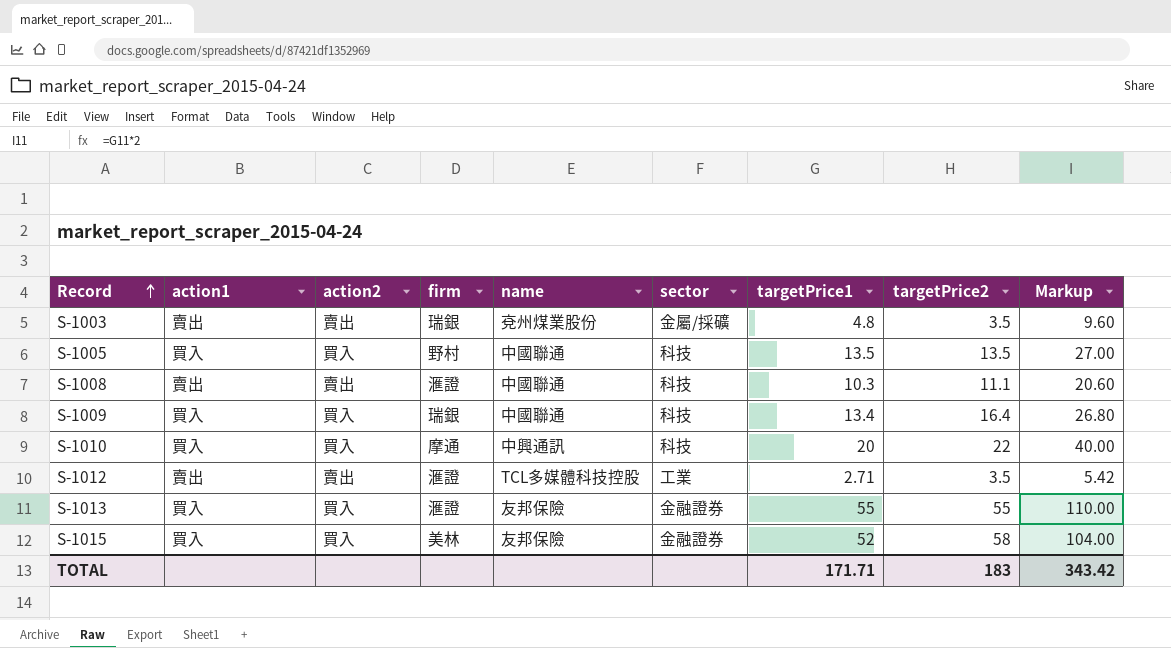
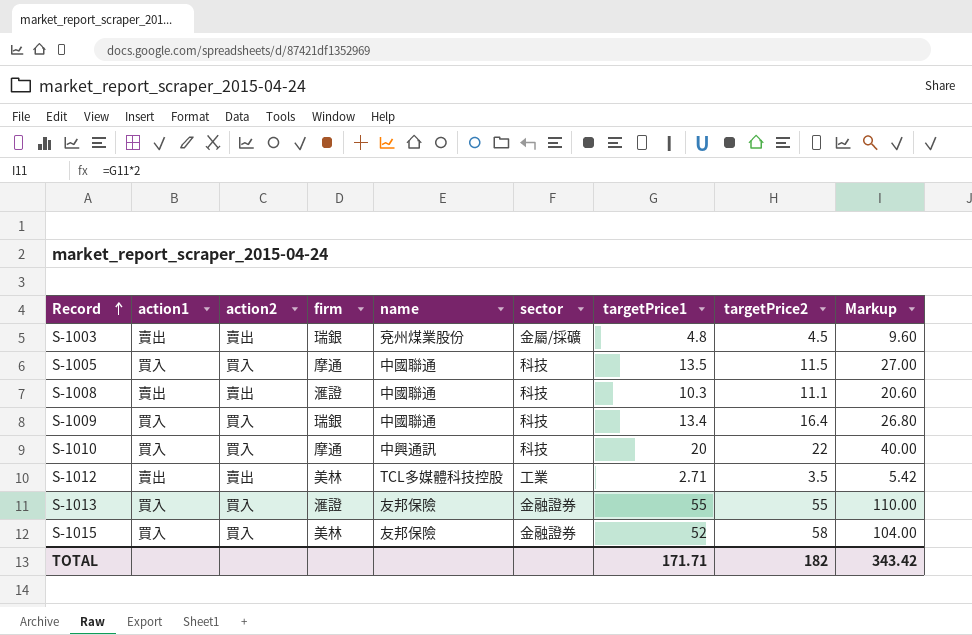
S-1003 | targetPrice2: 3.5 -> 4.5
S-1005 | firm: 野村 -> 摩通
S-1005 | targetPrice2: 13.5 -> 11.5
S-1012 | firm: 滙證 -> 美林
TOTAL | targetPrice2: 183 -> 182

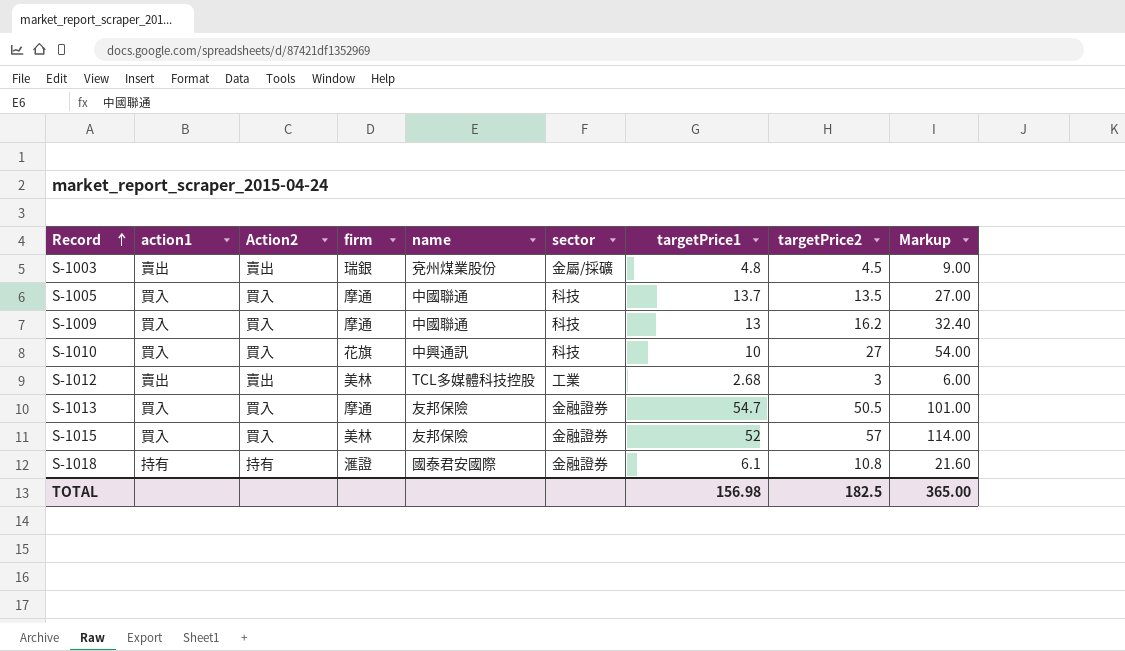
column name: action2 -> Action2
column Markup | formula: [targetPrice1] * 2 -> [targetPrice2] * 2
row S-1008: 賣出 | 賣出 | 滙證 | 中國聯通 | 科技 | 10.3 | 11.1 | 20.60 -> none
S-1005 | targetPrice1: 13.5 -> 13.7
S-1005 | targetPrice2: 11.5 -> 13.5
S-1009 | firm: 瑞銀 -> 摩通
S-1009 | targetPrice1: 13.4 -> 13
S-1009 | targetPrice2: 16.4 -> 16.2
S-1010 | firm: 摩通 -> 花旗
S-1010 | targetPrice1: 20 -> 10
S-1010 | targetPrice2: 22 -> 27
S-1012 | targetPrice1: 2.71 -> 2.68
S-1012 | targetPrice2: 3.5 -> 3
S-1013 | firm: 滙證 -> 摩通
S-1013 | targetPrice1: 55 -> 54.7
S-1013 | targetPrice2: 55 -> 50.5
S-1015 | targetPrice2: 58 -> 57
row S-1018: none -> 持有 | 持有 | 滙證 | 國泰君安國際 | 金融證券 | 6.1 | 10.8 | 21.60
TOTAL | targetPrice1: 171.71 -> 156.98
TOTAL | targetPrice2: 182 -> 182.5
TOTAL | Markup: 343.42 -> 365.00

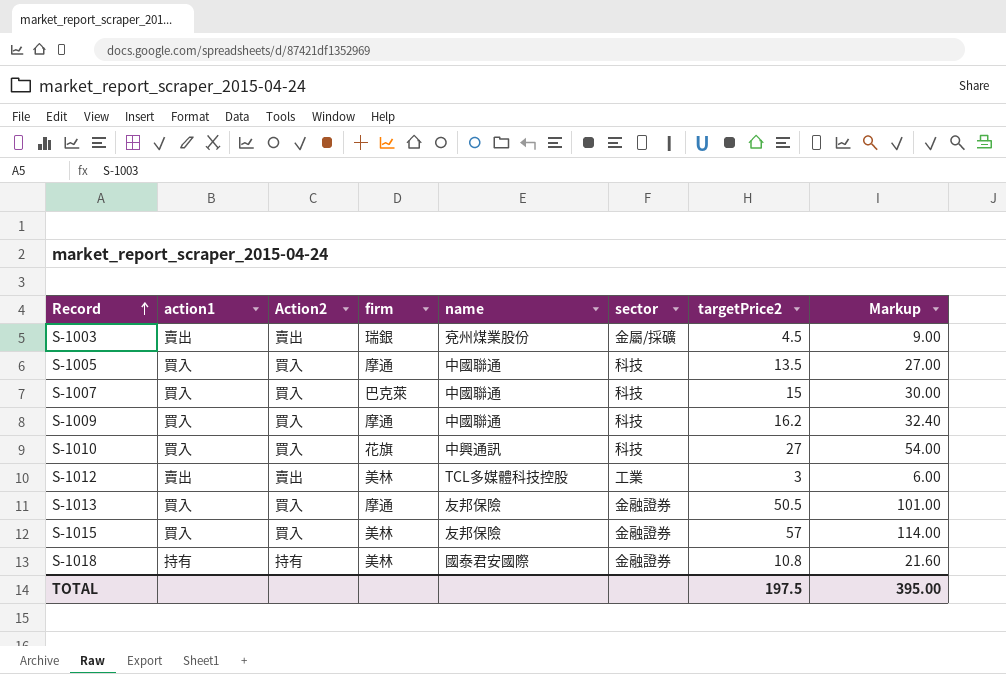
column targetPrice1 | position: 7 -> none
row S-1007: none -> 買入 | 買入 | 巴克萊 | 中國聯通 | 科技 | 15 | 30.00
S-1018 | firm: 滙證 -> 美林
TOTAL | targetPrice2: 182.5 -> 197.5
TOTAL | Markup: 365.00 -> 395.00

